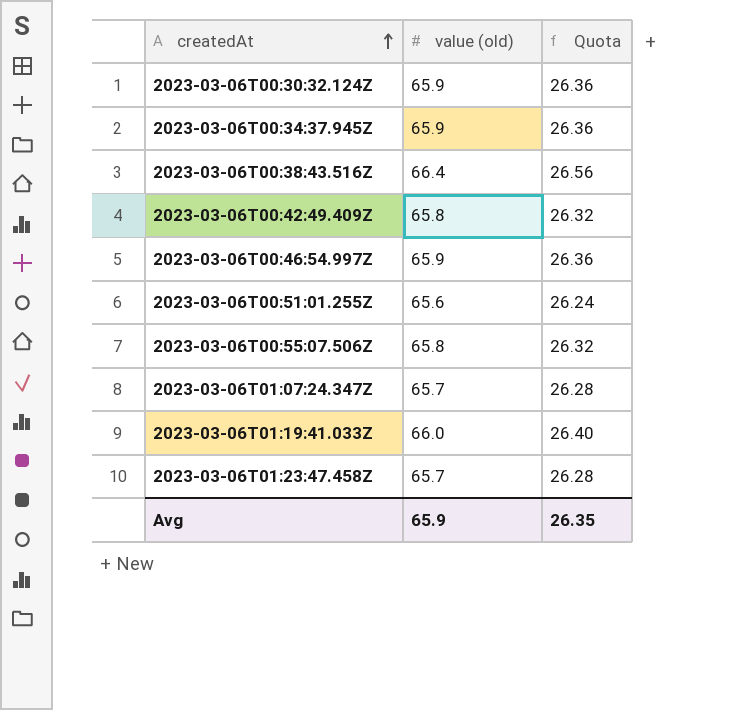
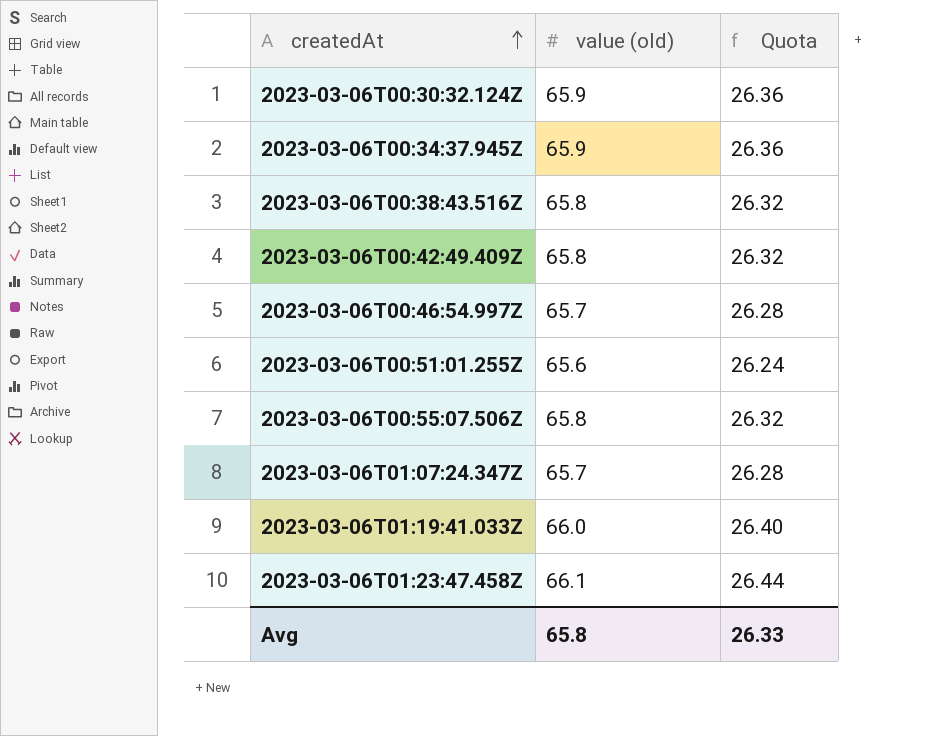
2023-03-06T00:38:43.516Z | value (old): 66.4 -> 65.8
2023-03-06T00:38:43.516Z | Quota: 26.56 -> 26.32
2023-03-06T00:46:54.997Z | value (old): 65.9 -> 65.7
2023-03-06T00:46:54.997Z | Quota: 26.36 -> 26.28
2023-03-06T01:23:47.458Z | value (old): 65.7 -> 66.1
2023-03-06T01:23:47.458Z | Quota: 26.28 -> 26.44
Avg | value (old): 65.9 -> 65.8
Avg | Quota: 26.35 -> 26.33

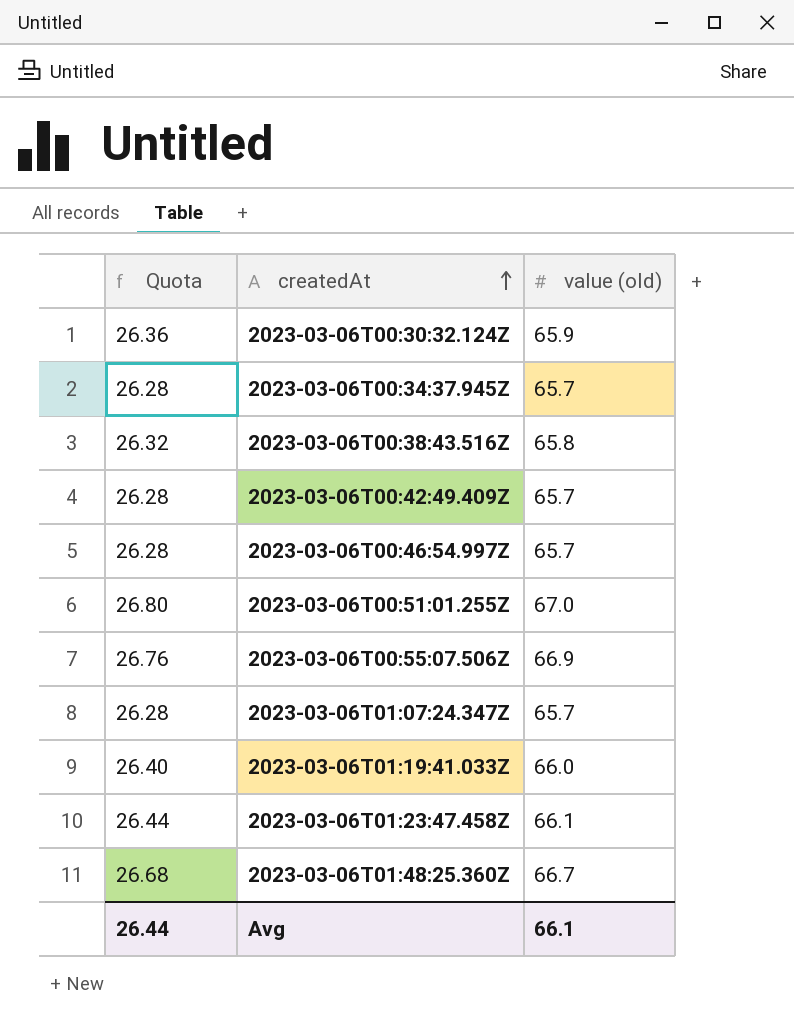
column Quota | position: 3 -> 1
2023-03-06T00:34:37.945Z | Quota: 26.36 -> 26.28
2023-03-06T00:34:37.945Z | value (old): 65.9 -> 65.7
2023-03-06T00:42:49.409Z | Quota: 26.32 -> 26.28
2023-03-06T00:42:49.409Z | value (old): 65.8 -> 65.7
2023-03-06T00:51:01.255Z | Quota: 26.24 -> 26.80
2023-03-06T00:51:01.255Z | value (old): 65.6 -> 67.0
2023-03-06T00:55:07.506Z | Quota: 26.32 -> 26.76
2023-03-06T00:55:07.506Z | value (old): 65.8 -> 66.9
row 2023-03-06T01:48:25.360Z: none -> 26.68 | 66.7
Avg | Quota: 26.33 -> 26.44
Avg | value (old): 65.8 -> 66.1

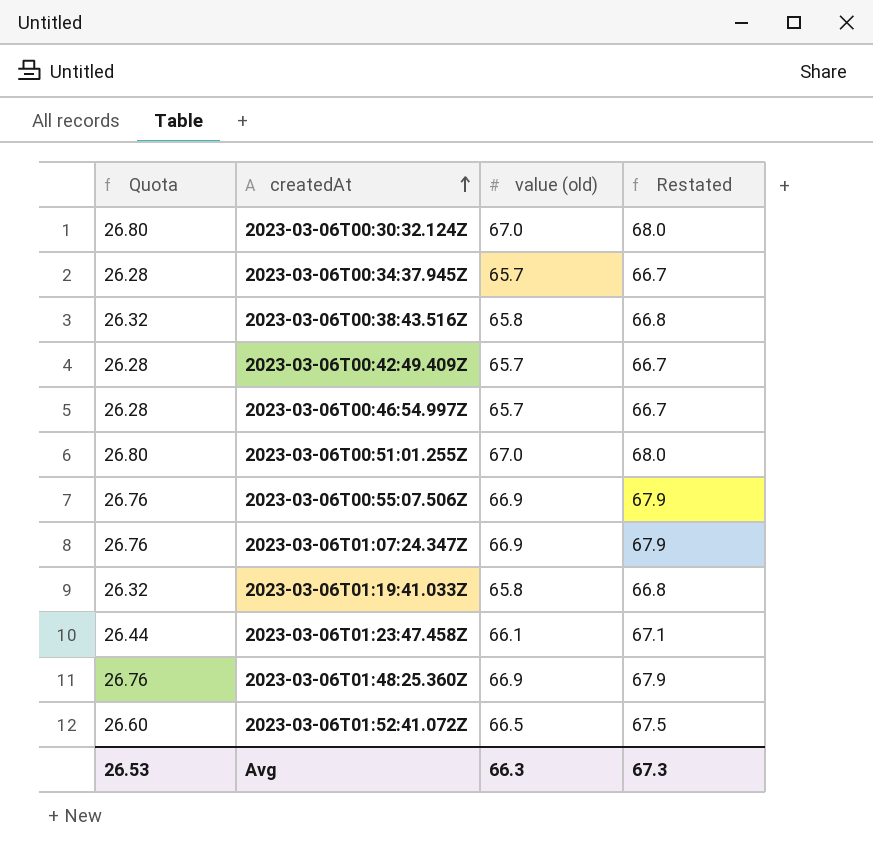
column Restated | formula: none -> [value (old)] + 1
2023-03-06T00:30:32.124Z | Quota: 26.36 -> 26.80
2023-03-06T00:30:32.124Z | value (old): 65.9 -> 67.0
2023-03-06T01:07:24.347Z | Quota: 26.28 -> 26.76
2023-03-06T01:07:24.347Z | value (old): 65.7 -> 66.9
2023-03-06T01:19:41.033Z | Quota: 26.40 -> 26.32
2023-03-06T01:19:41.033Z | value (old): 66.0 -> 65.8
2023-03-06T01:48:25.360Z | Quota: 26.68 -> 26.76
2023-03-06T01:48:25.360Z | value (old): 66.7 -> 66.9
row 2023-03-06T01:52:41.072Z: none -> 26.60 | 66.5 | 67.5
Avg | Quota: 26.44 -> 26.53
Avg | value (old): 66.1 -> 66.3

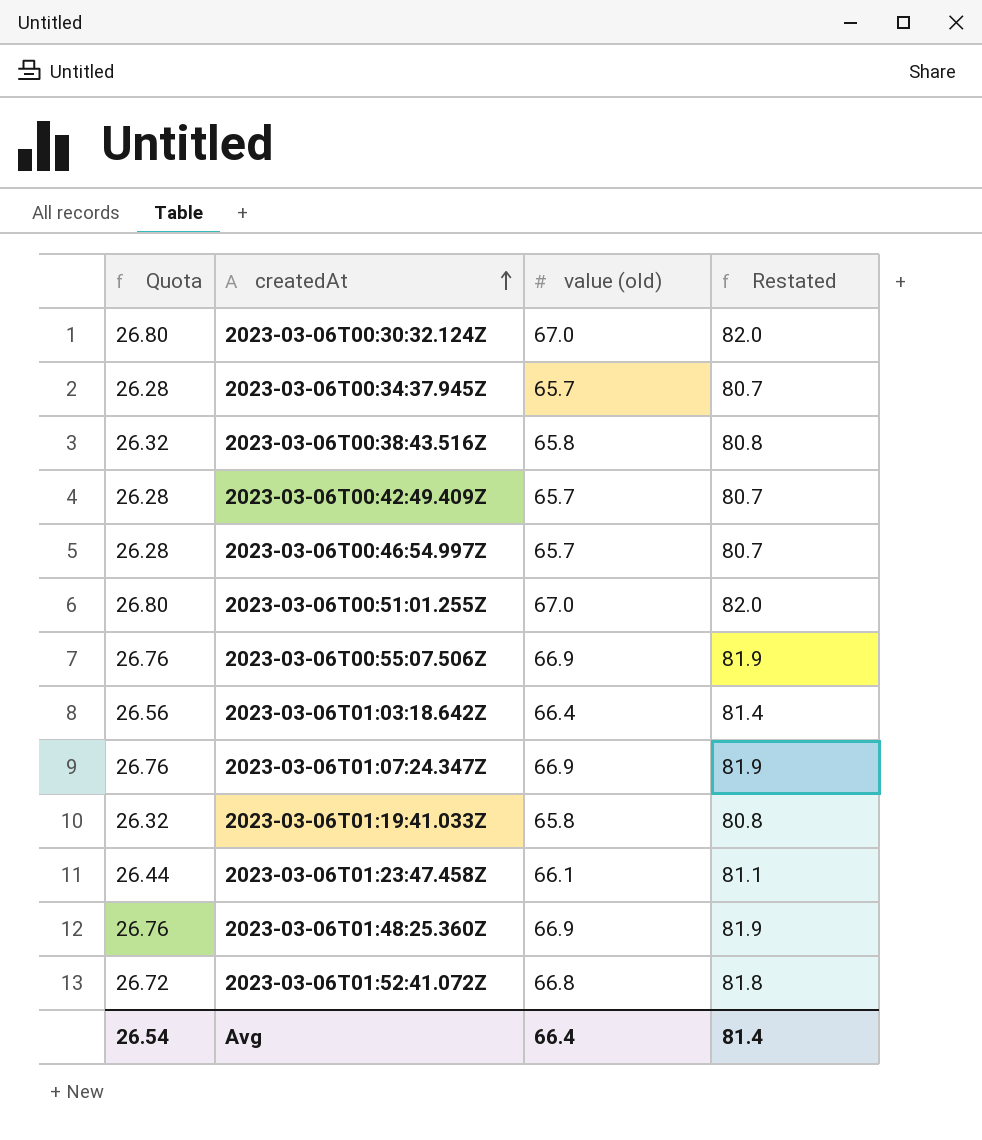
column Restated | formula: [value (old)] + 1 -> [value (old)] + 15
row 2023-03-06T01:03:18.642Z: none -> 26.56 | 66.4 | 81.4
2023-03-06T01:52:41.072Z | Quota: 26.60 -> 26.72
2023-03-06T01:52:41.072Z | value (old): 66.5 -> 66.8
Avg | Quota: 26.53 -> 26.54
Avg | value (old): 66.3 -> 66.4
Avg | Restated: 67.3 -> 81.4

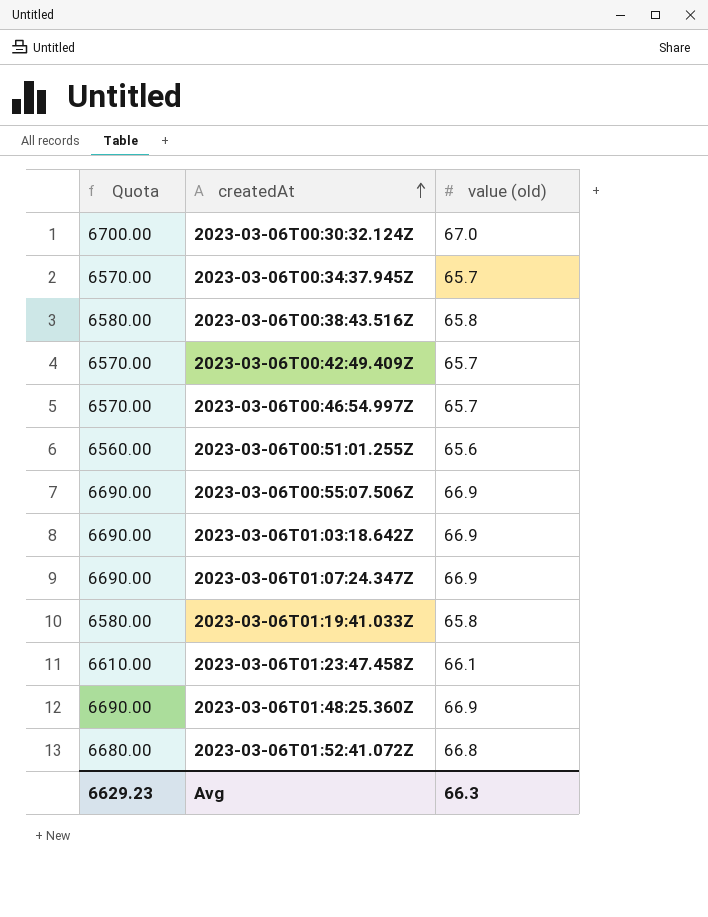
column Restated | formula: [value (old)] + 15 -> none
column Quota | formula: [value (old)] * 0.4 -> [value (old)] * 100
2023-03-06T00:51:01.255Z | value (old): 67.0 -> 65.6
2023-03-06T01:03:18.642Z | value (old): 66.4 -> 66.9
Avg | Quota: 26.54 -> 6629.23
Avg | value (old): 66.4 -> 66.3

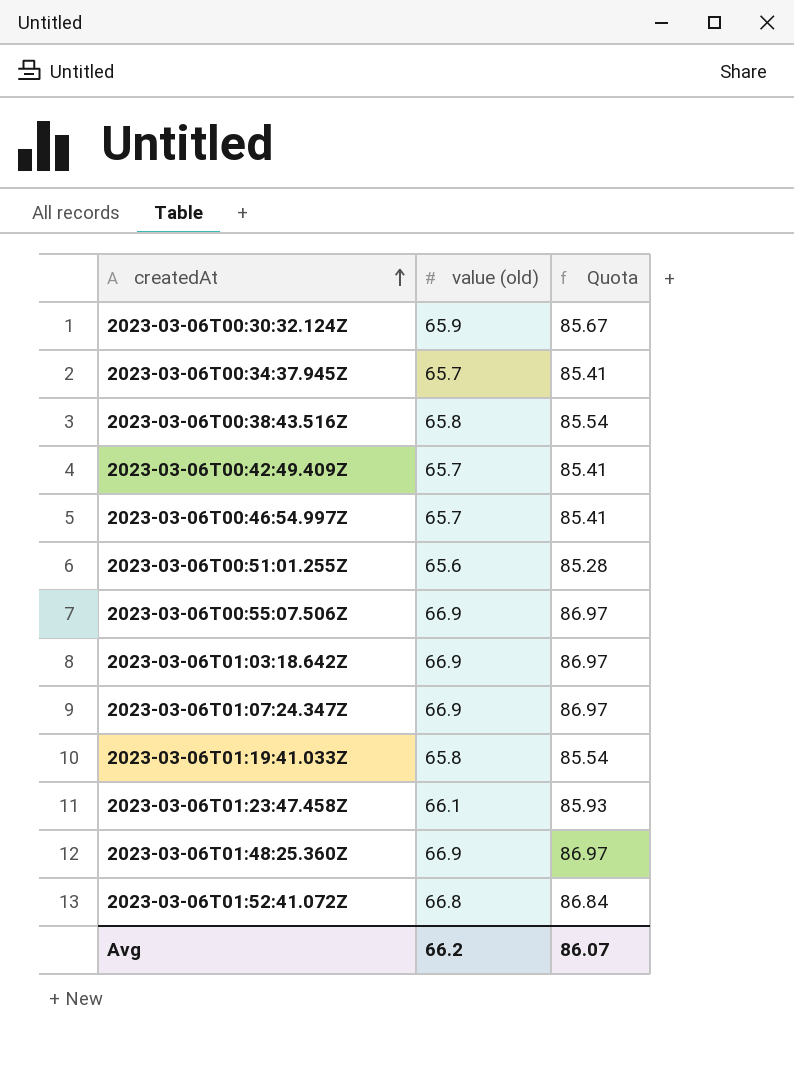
column Quota | formula: [value (old)] * 100 -> [value (old)] * 1.3
column Quota | position: 1 -> 3
2023-03-06T00:30:32.124Z | value (old): 67.0 -> 65.9
Avg | value (old): 66.3 -> 66.2
Avg | Quota: 6629.23 -> 86.07

